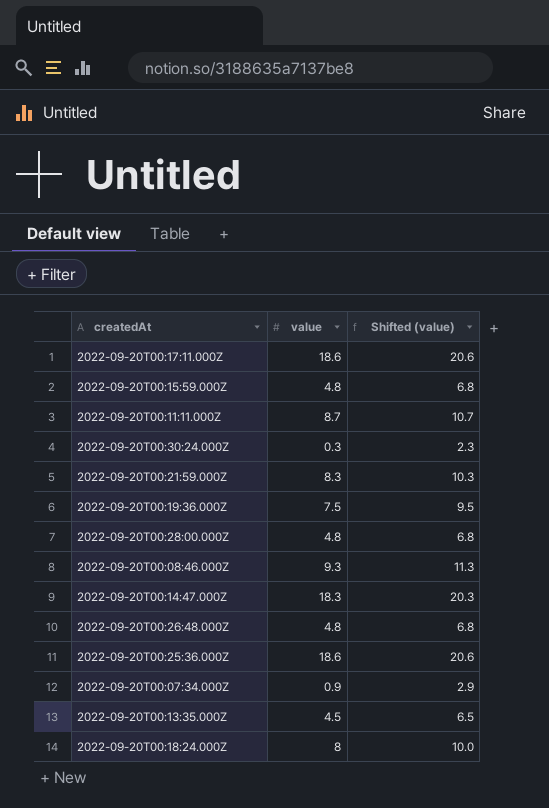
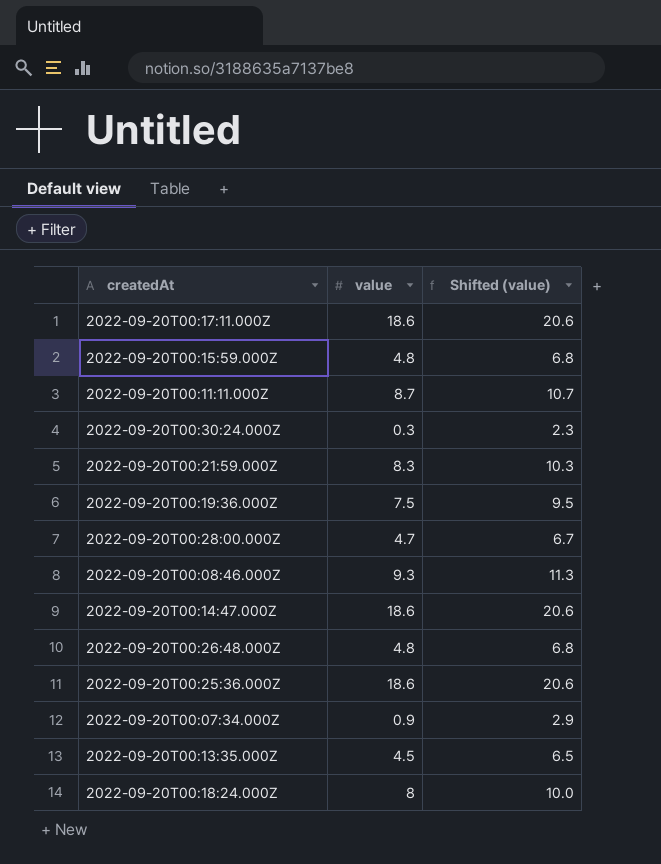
2022-09-20T00:28:00.000Z | value: 4.8 -> 4.7
2022-09-20T00:28:00.000Z | Shifted (value): 6.8 -> 6.7
2022-09-20T00:14:47.000Z | value: 18.3 -> 18.6
2022-09-20T00:14:47.000Z | Shifted (value): 20.3 -> 20.6

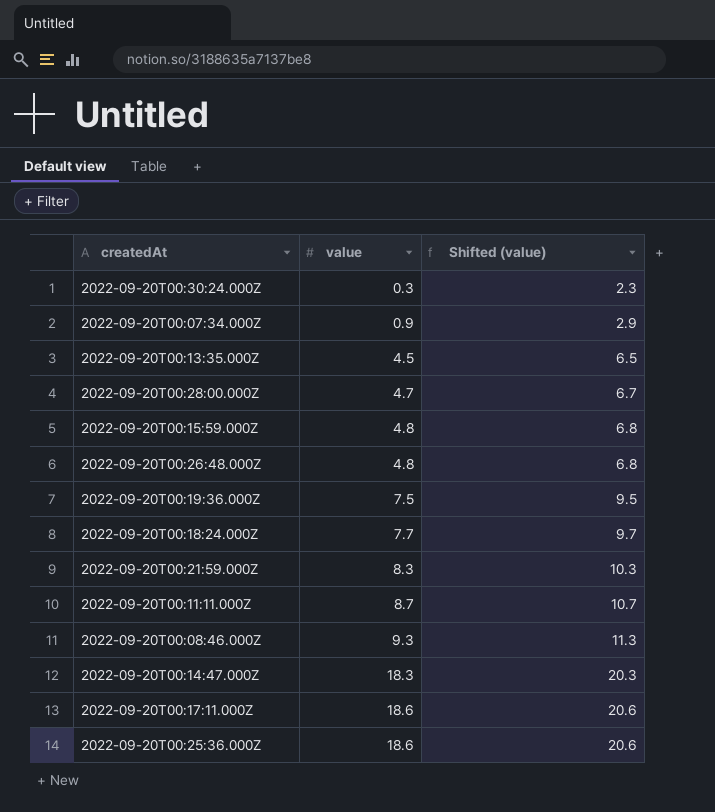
row order: none -> value ascending
2022-09-20T00:18:24.000Z | value: 8 -> 7.7
2022-09-20T00:18:24.000Z | Shifted (value): 10.0 -> 9.7
2022-09-20T00:14:47.000Z | value: 18.6 -> 18.3
2022-09-20T00:14:47.000Z | Shifted (value): 20.6 -> 20.3

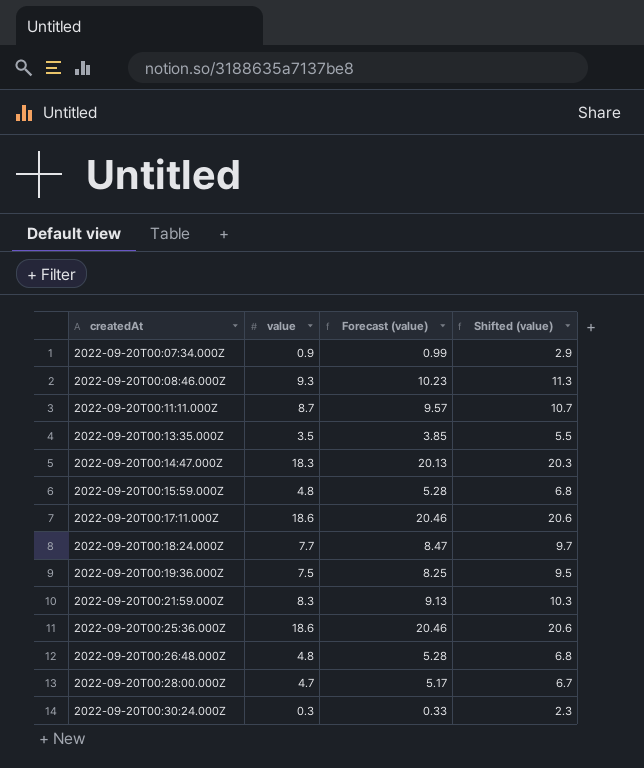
row order: value ascending -> createdAt ascending
column Forecast (value) | formula: none -> [value] * 1.1
2022-09-20T00:13:35.000Z | value: 4.5 -> 3.5
2022-09-20T00:13:35.000Z | Shifted (value): 6.5 -> 5.5

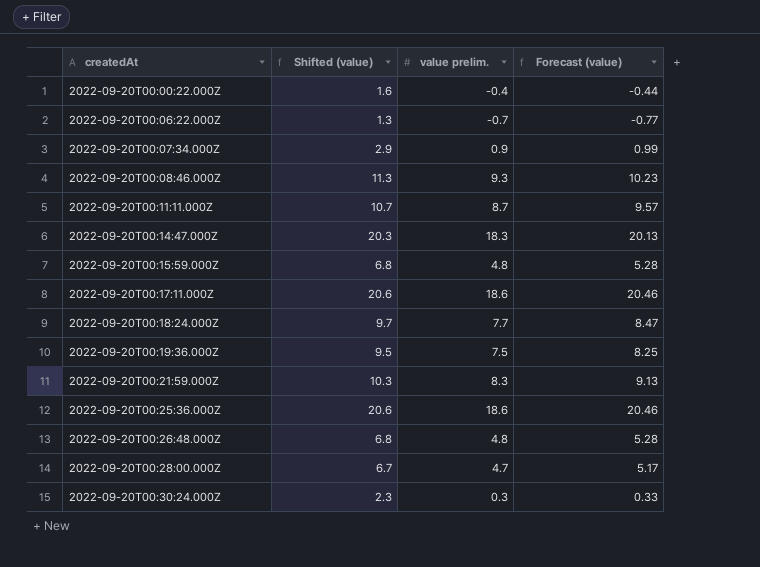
column Shifted (value) | position: 4 -> 2
column name: value -> value prelim.
row 2022-09-20T00:13:35.000Z: 3.5 | 3.85 | 5.5 -> none
row 2022-09-20T00:00:22.000Z: none -> 1.6 | -0.4 | -0.44
row 2022-09-20T00:06:22.000Z: none -> 1.3 | -0.7 | -0.77

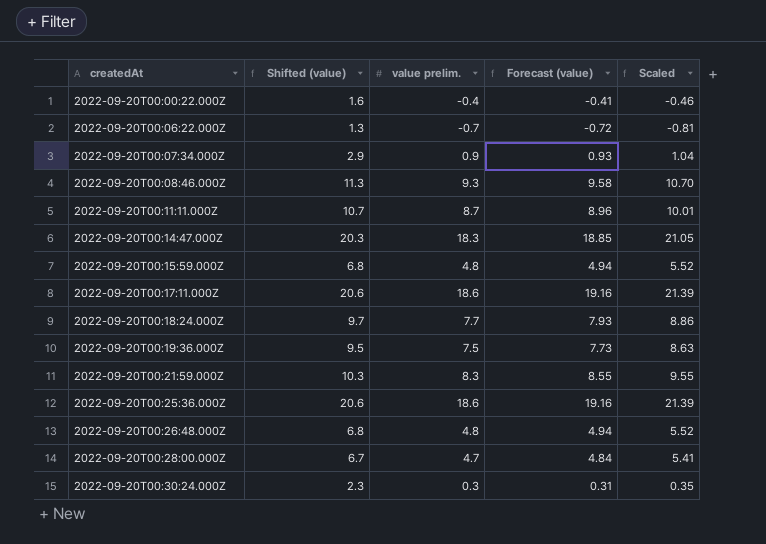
column Forecast (value) | formula: [value prelim.] * 1.1 -> [value prelim.] * 1.03
column Scaled | formula: none -> [value prelim.] * 1.15

